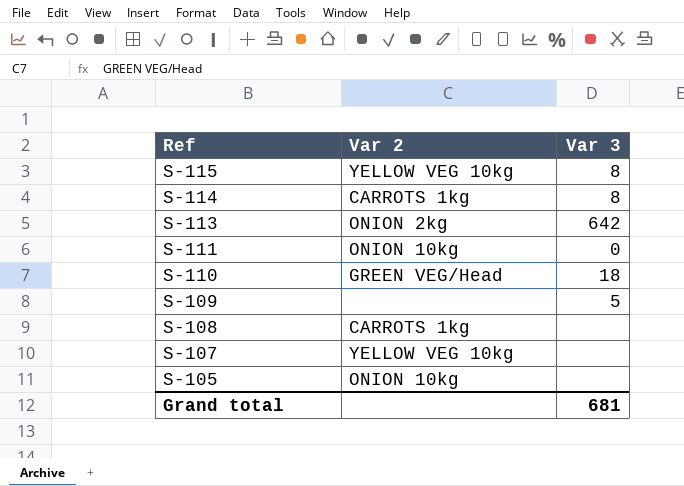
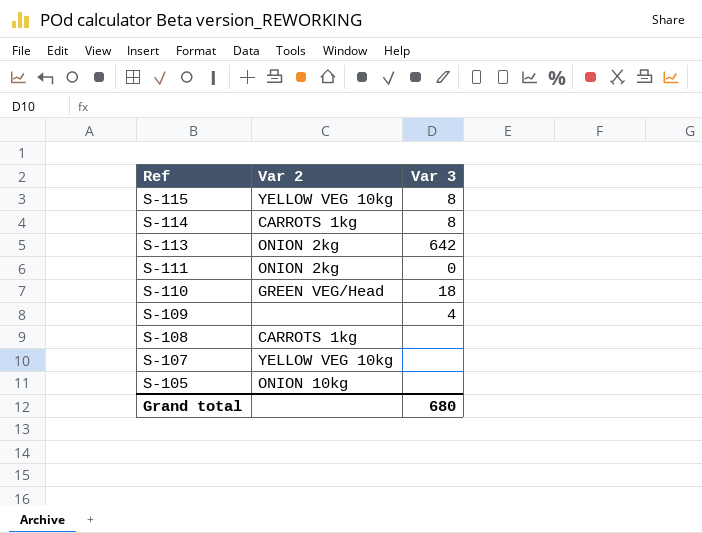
S-111 | Var 2: ONION 10kg -> ONION 2kg
S-109 | Var 3: 5 -> 4
Grand total | Var 3: 681 -> 680

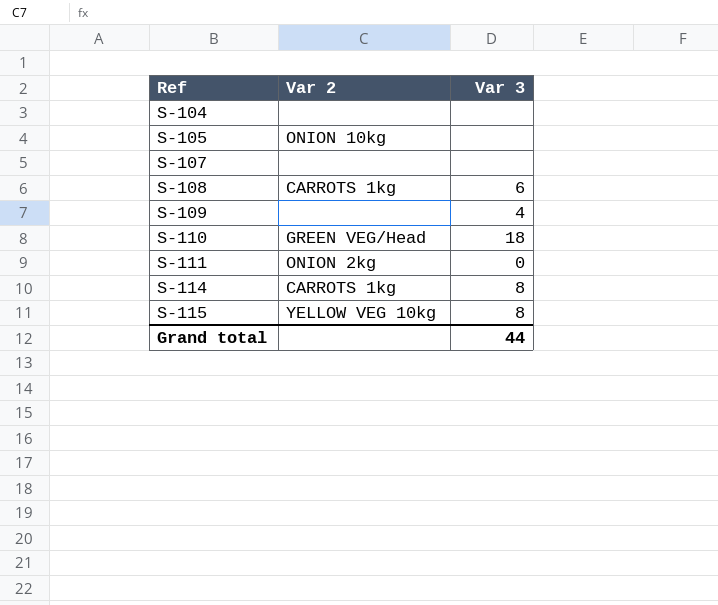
row order: Ref descending -> Ref ascending
row S-113: ONION 2kg | 642 -> none
row S-104: none -> none | none
S-107 | Var 2: YELLOW VEG 10kg -> none
S-108 | Var 3: none -> 6
Grand total | Var 3: 680 -> 44

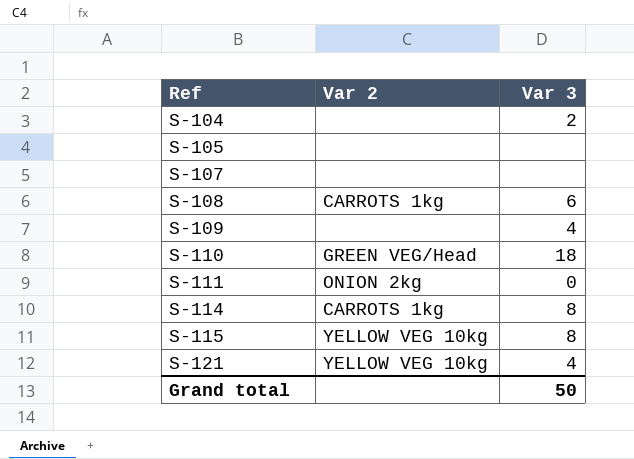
S-104 | Var 3: none -> 2
S-105 | Var 2: ONION 10kg -> none
row S-121: none -> YELLOW VEG 10kg | 4
Grand total | Var 3: 44 -> 50

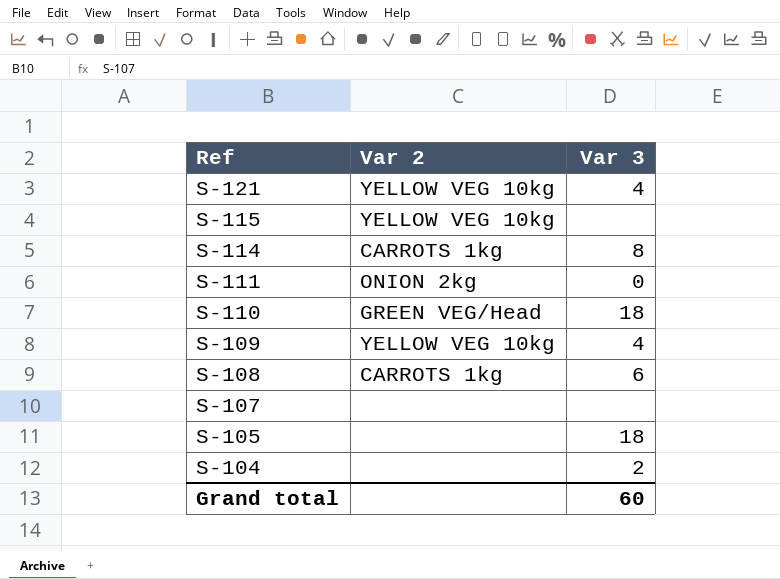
row order: Ref ascending -> Ref descending
S-115 | Var 3: 8 -> none
S-109 | Var 2: none -> YELLOW VEG 10kg
S-105 | Var 3: none -> 18
Grand total | Var 3: 50 -> 60

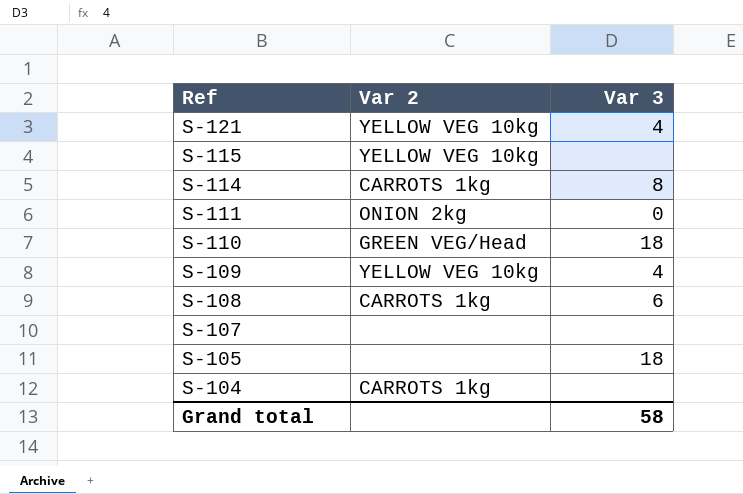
S-104 | Var 2: none -> CARROTS 1kg
S-104 | Var 3: 2 -> none
Grand total | Var 3: 60 -> 58

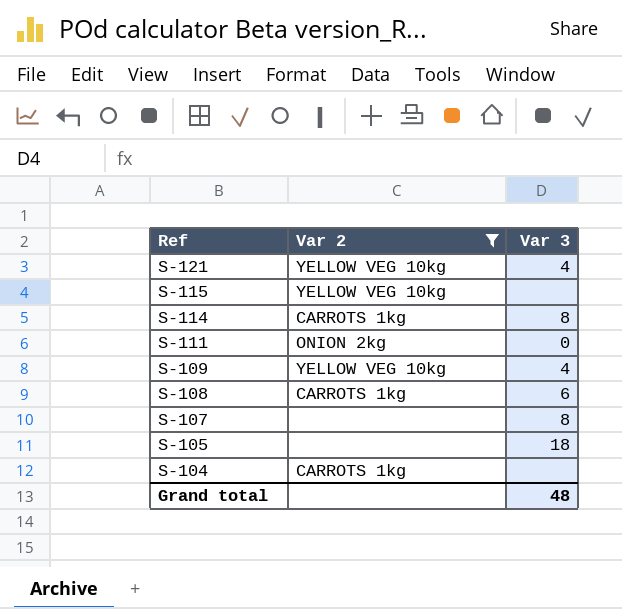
filter: none -> Var 2 != GREEN VEG/Head
S-107 | Var 3: none -> 8
Grand total | Var 3: 58 -> 48

